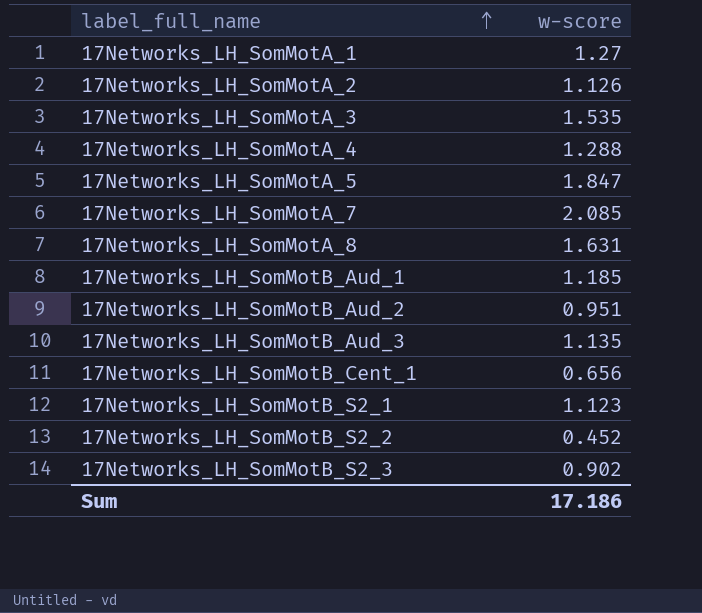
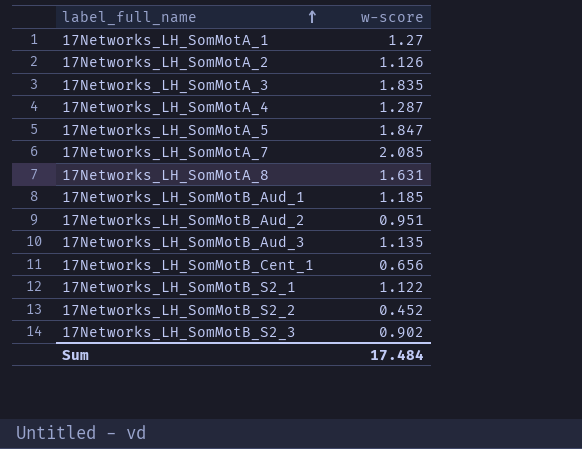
17Networks_LH_SomMotA_3 | w-score: 1.535 -> 1.835
17Networks_LH_SomMotA_4 | w-score: 1.288 -> 1.287
17Networks_LH_SomMotB_S2_1 | w-score: 1.123 -> 1.122
Sum | w-score: 17.186 -> 17.484

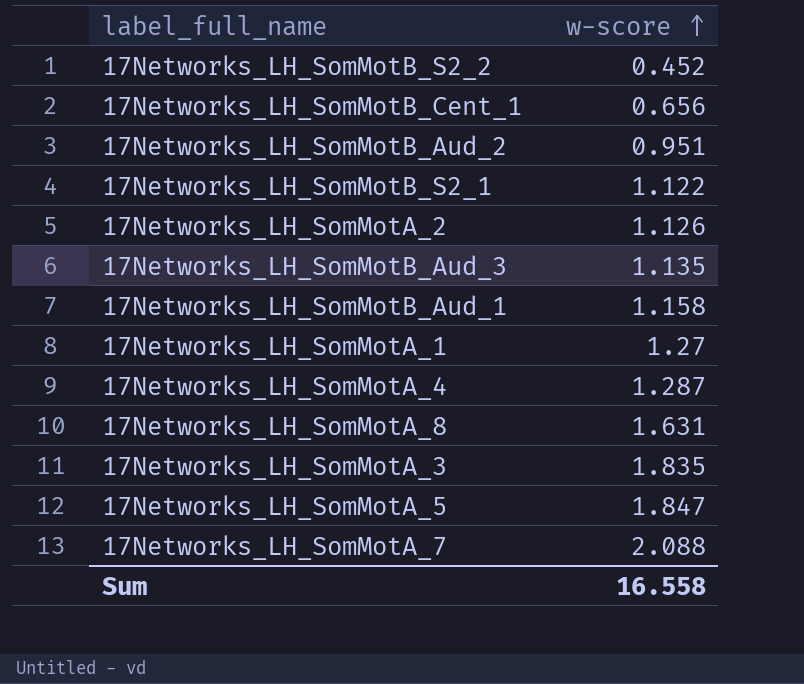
row order: label_full_name ascending -> w-score ascending
row 17Networks_LH_SomMotB_S2_3: 0.902 -> none
17Networks_LH_SomMotB_Aud_1 | w-score: 1.185 -> 1.158
17Networks_LH_SomMotA_7 | w-score: 2.085 -> 2.088
Sum | w-score: 17.484 -> 16.558

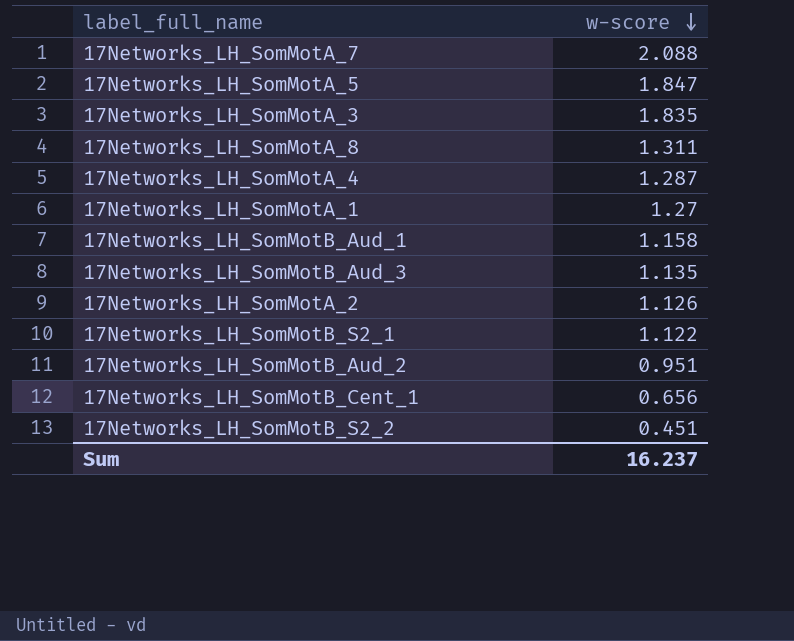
row order: w-score ascending -> w-score descending
17Networks_LH_SomMotA_8 | w-score: 1.631 -> 1.311
17Networks_LH_SomMotB_S2_2 | w-score: 0.452 -> 0.451
Sum | w-score: 16.558 -> 16.237

